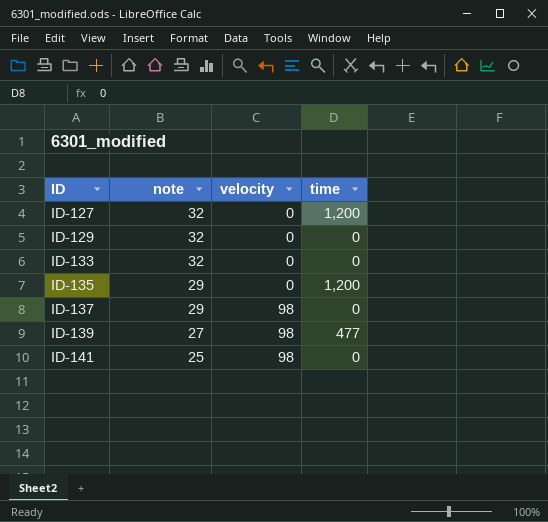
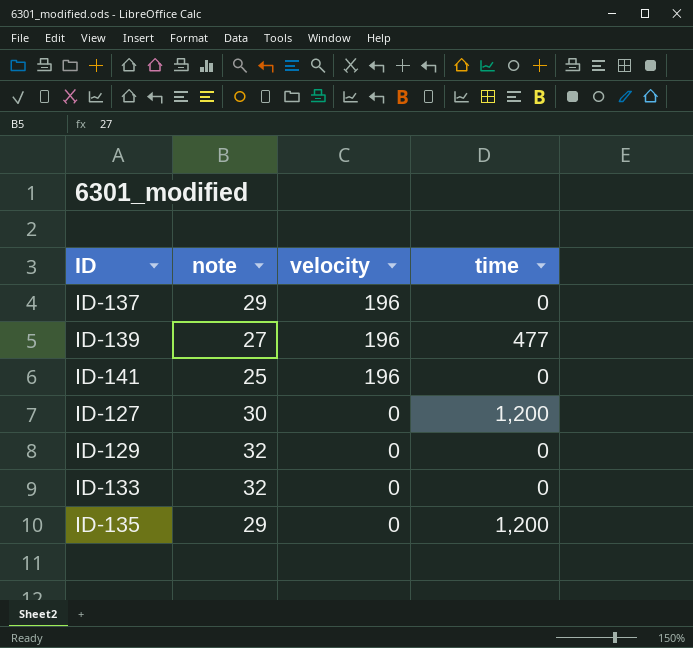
row order: ID ascending -> velocity descending
ID-137 | velocity: 98 -> 196
ID-139 | velocity: 98 -> 196
ID-141 | velocity: 98 -> 196
ID-127 | note: 32 -> 30

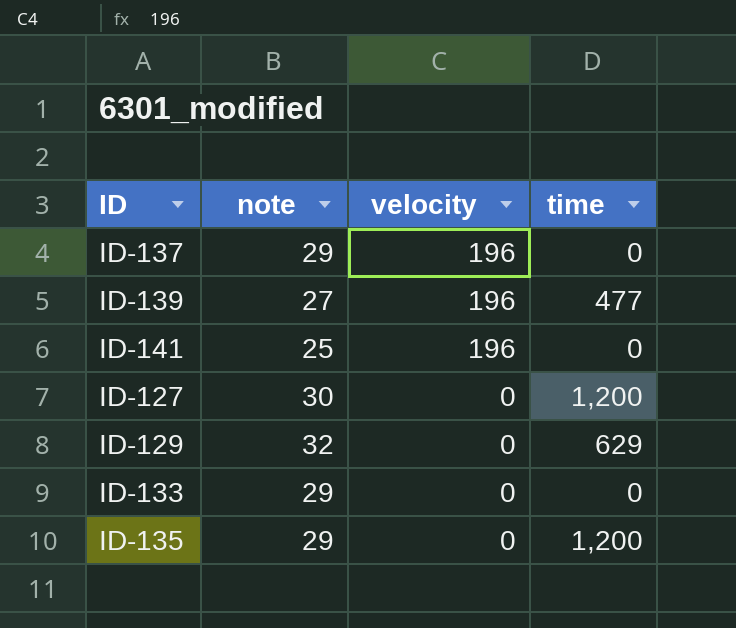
ID-129 | time: 0 -> 629
ID-133 | note: 32 -> 29

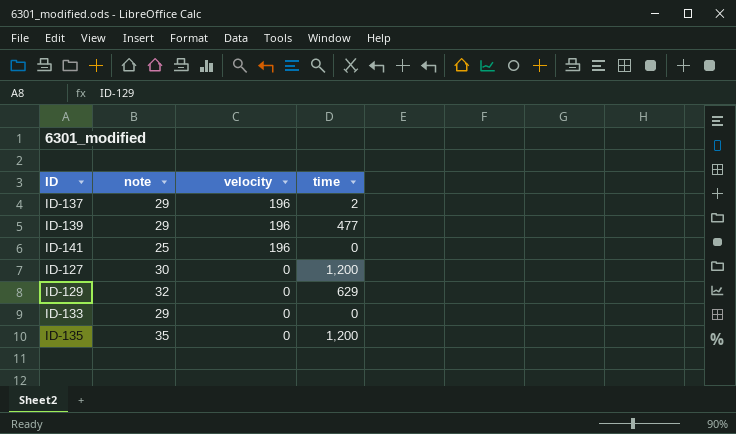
ID-137 | time: 0 -> 2
ID-139 | note: 27 -> 29
ID-135 | note: 29 -> 35

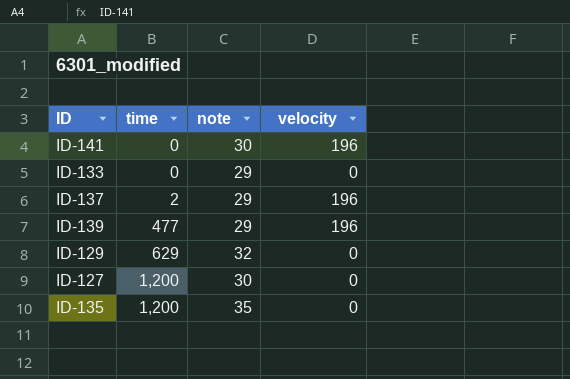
row order: velocity descending -> time ascending
column time | position: 4 -> 2
ID-141 | note: 25 -> 30

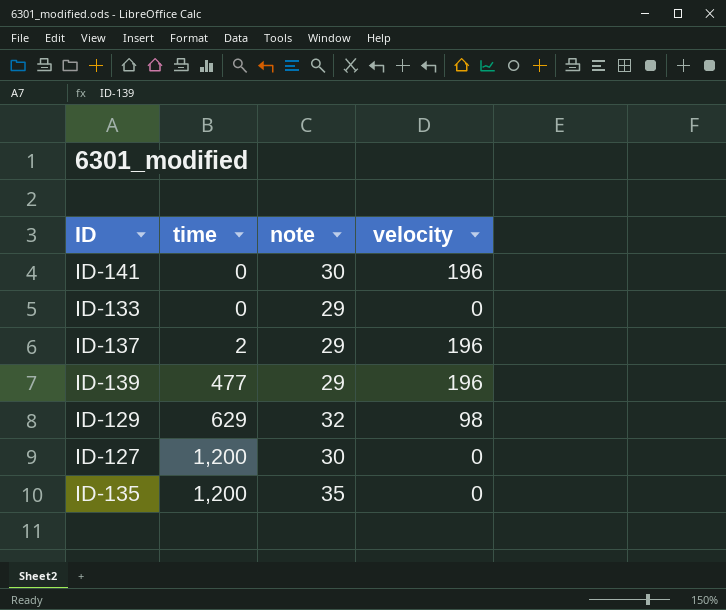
ID-129 | velocity: 0 -> 98

